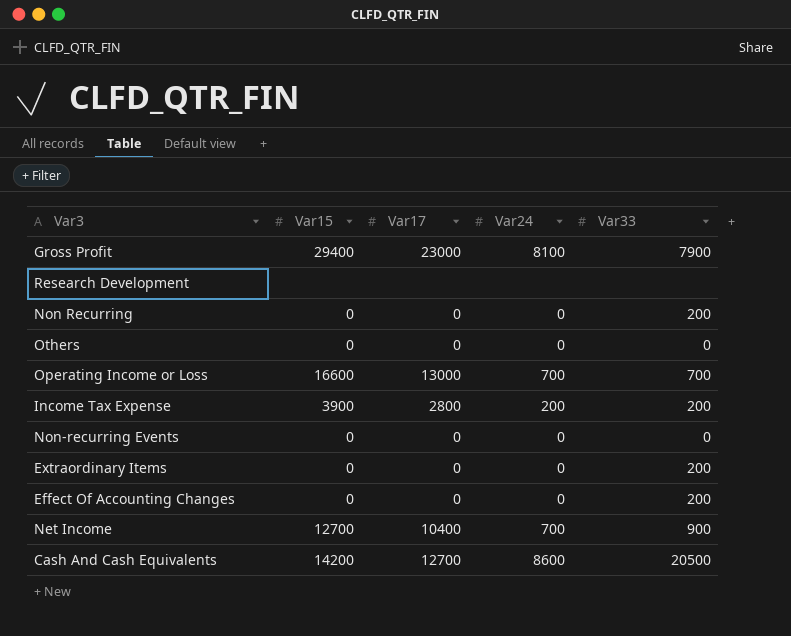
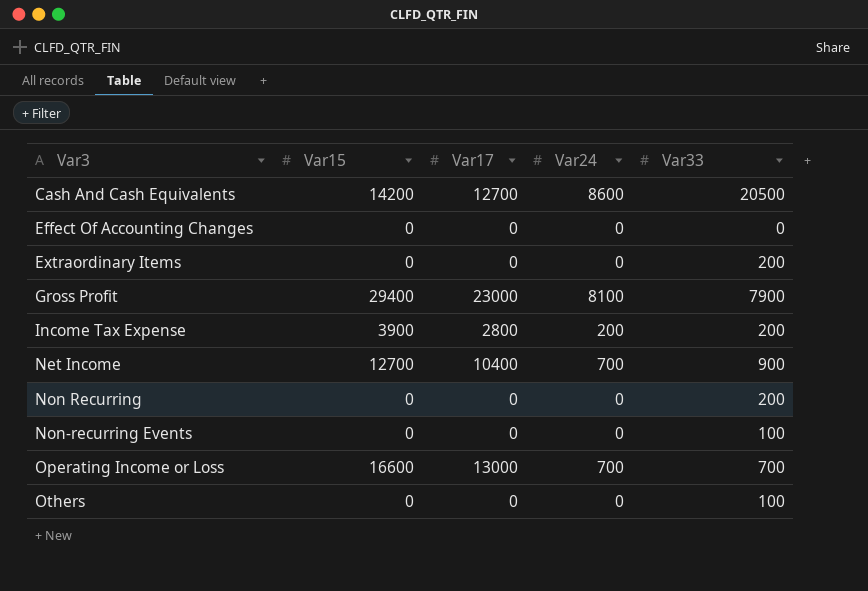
row order: none -> Var3 ascending
row Research Development: none | none | none | none -> none
Effect Of Accounting Changes | Var33: 200 -> 0
Non-recurring Events | Var33: 0 -> 100
Others | Var33: 0 -> 100

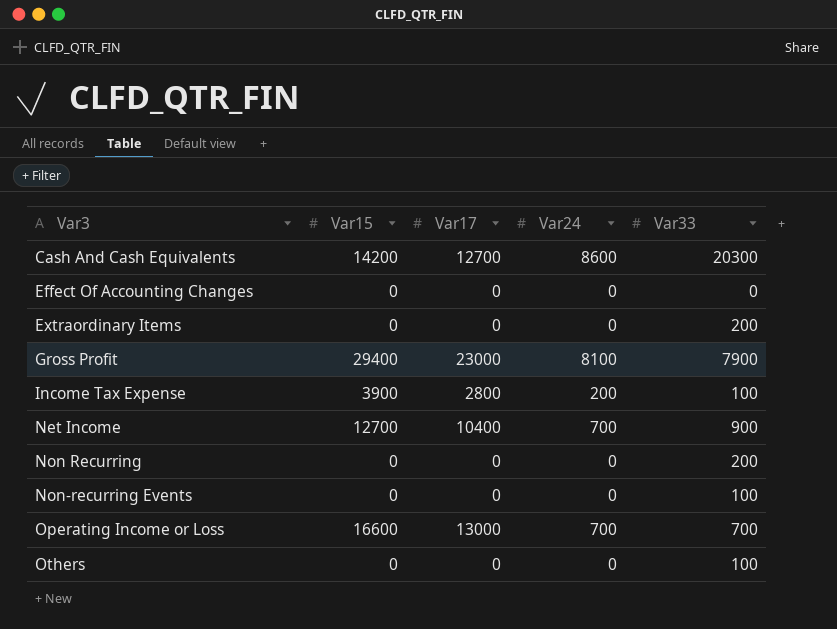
Cash And Cash Equivalents | Var33: 20500 -> 20300
Income Tax Expense | Var33: 200 -> 100

